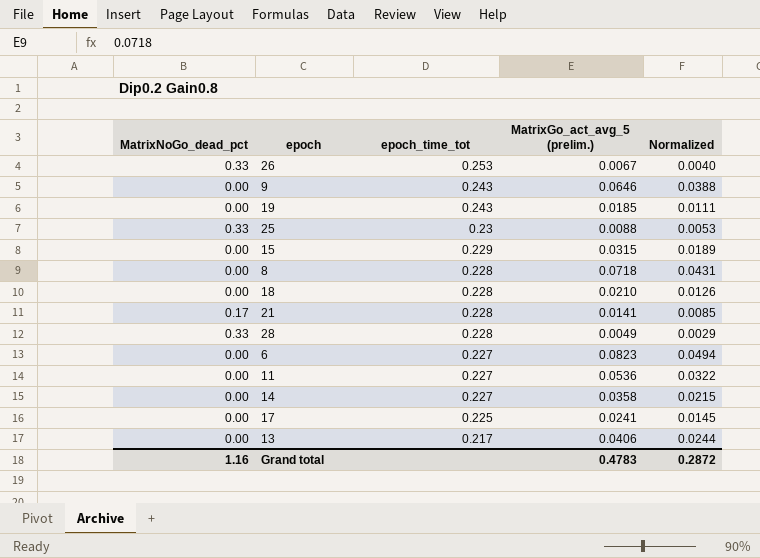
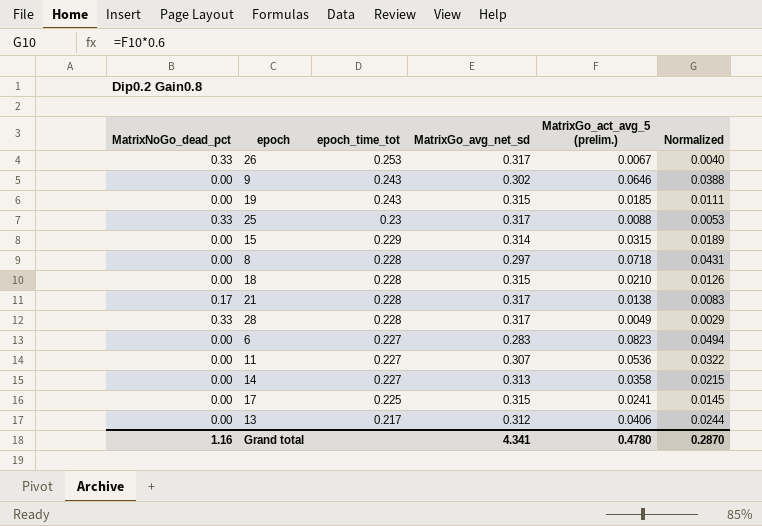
column MatrixGo_avg_net_sd | position: none -> 4
21 | MatrixGo_act_avg_5 (prelim.): 0.0141 -> 0.0138
21 | Normalized: 0.0085 -> 0.0083
Grand total | MatrixGo_act_avg_5 (prelim.): 0.4783 -> 0.4780
Grand total | Normalized: 0.2872 -> 0.2870

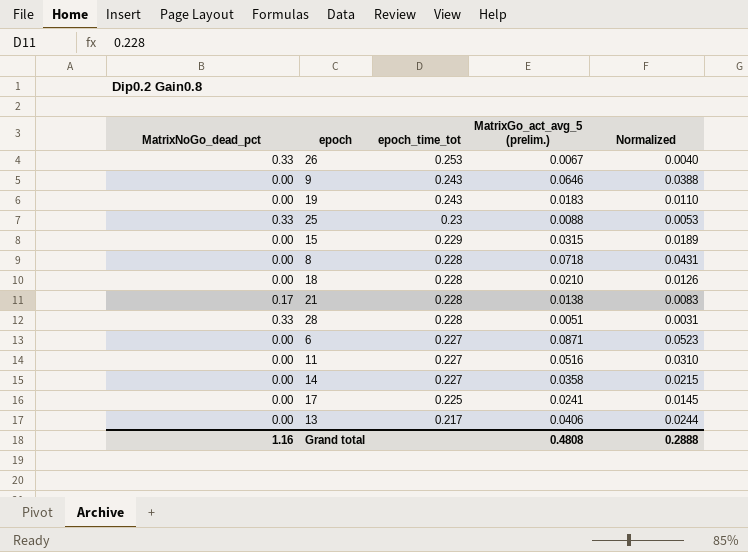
column MatrixGo_avg_net_sd | position: 4 -> none
19 | MatrixGo_act_avg_5 (prelim.): 0.0185 -> 0.0183
19 | Normalized: 0.0111 -> 0.0110
28 | MatrixGo_act_avg_5 (prelim.): 0.0049 -> 0.0051
28 | Normalized: 0.0029 -> 0.0031
6 | MatrixGo_act_avg_5 (prelim.): 0.0823 -> 0.0871
6 | Normalized: 0.0494 -> 0.0523
11 | MatrixGo_act_avg_5 (prelim.): 0.0536 -> 0.0516
11 | Normalized: 0.0322 -> 0.0310
Grand total | MatrixGo_act_avg_5 (prelim.): 0.4780 -> 0.4808
Grand total | Normalized: 0.2870 -> 0.2888

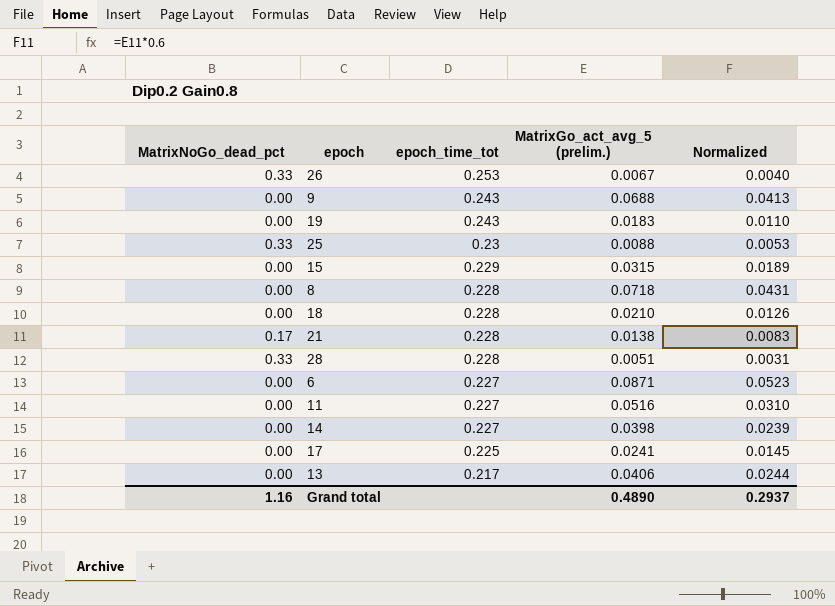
9 | MatrixGo_act_avg_5 (prelim.): 0.0646 -> 0.0688
9 | Normalized: 0.0388 -> 0.0413
14 | MatrixGo_act_avg_5 (prelim.): 0.0358 -> 0.0398
14 | Normalized: 0.0215 -> 0.0239
Grand total | MatrixGo_act_avg_5 (prelim.): 0.4808 -> 0.4890
Grand total | Normalized: 0.2888 -> 0.2937

